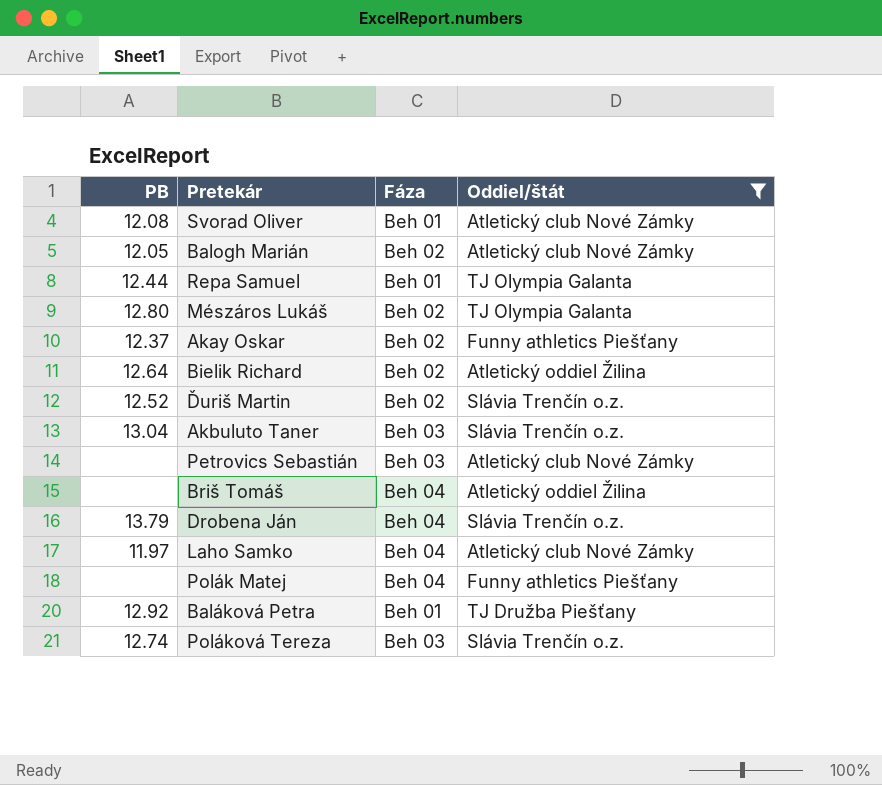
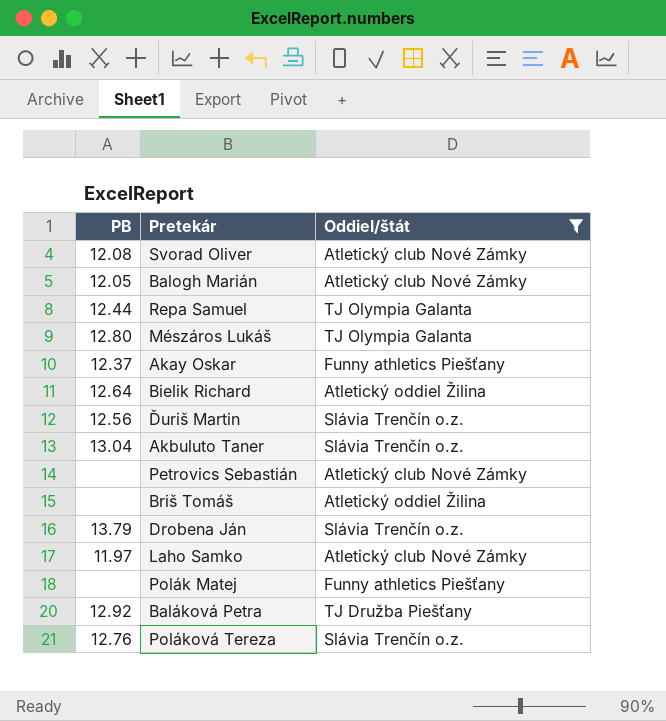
column Fáza | position: 3 -> none
Ďuriš Martin | PB: 12.52 -> 12.56
Poláková Tereza | PB: 12.74 -> 12.76

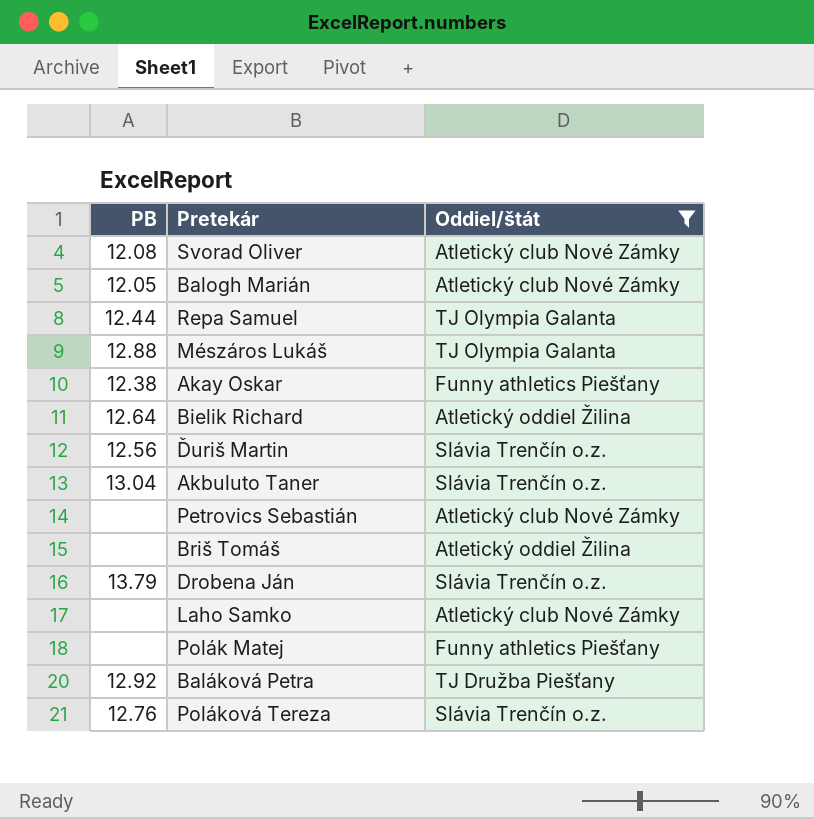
Mészáros Lukáš | PB: 12.80 -> 12.88
Akay Oskar | PB: 12.37 -> 12.38
Laho Samko | PB: 11.97 -> none

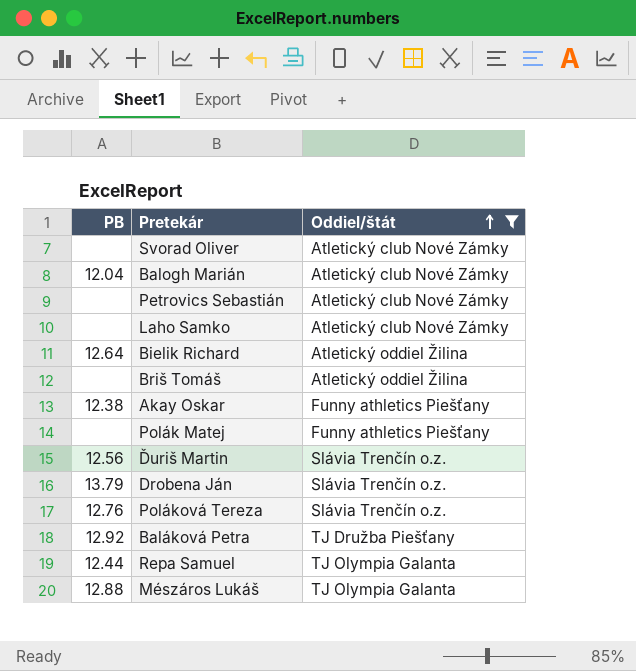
row order: none -> Oddiel/štát ascending
row Akbuluto Taner: 13.04 | Slávia Trenčín o.z. -> none
Svorad Oliver | PB: 12.08 -> none
Balogh Marián | PB: 12.05 -> 12.04

